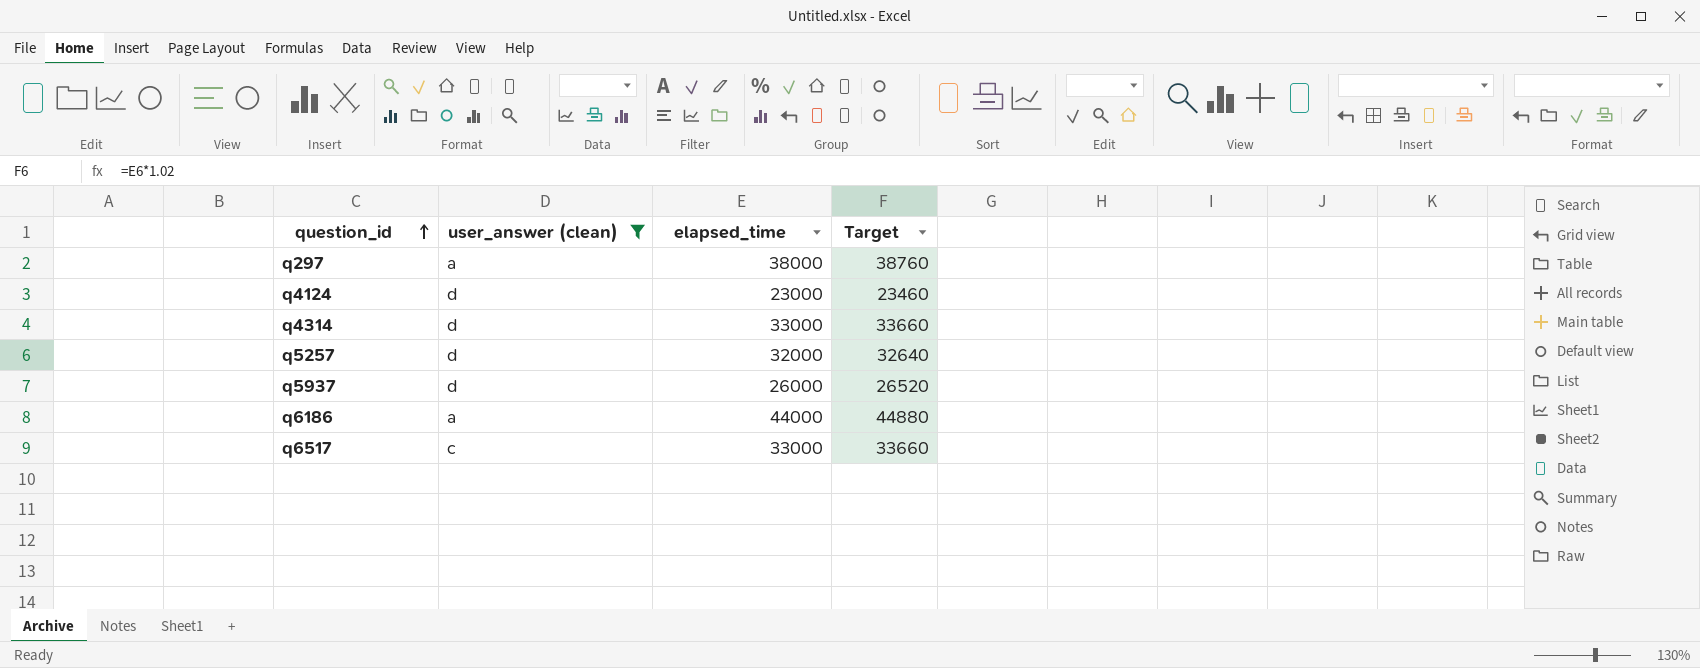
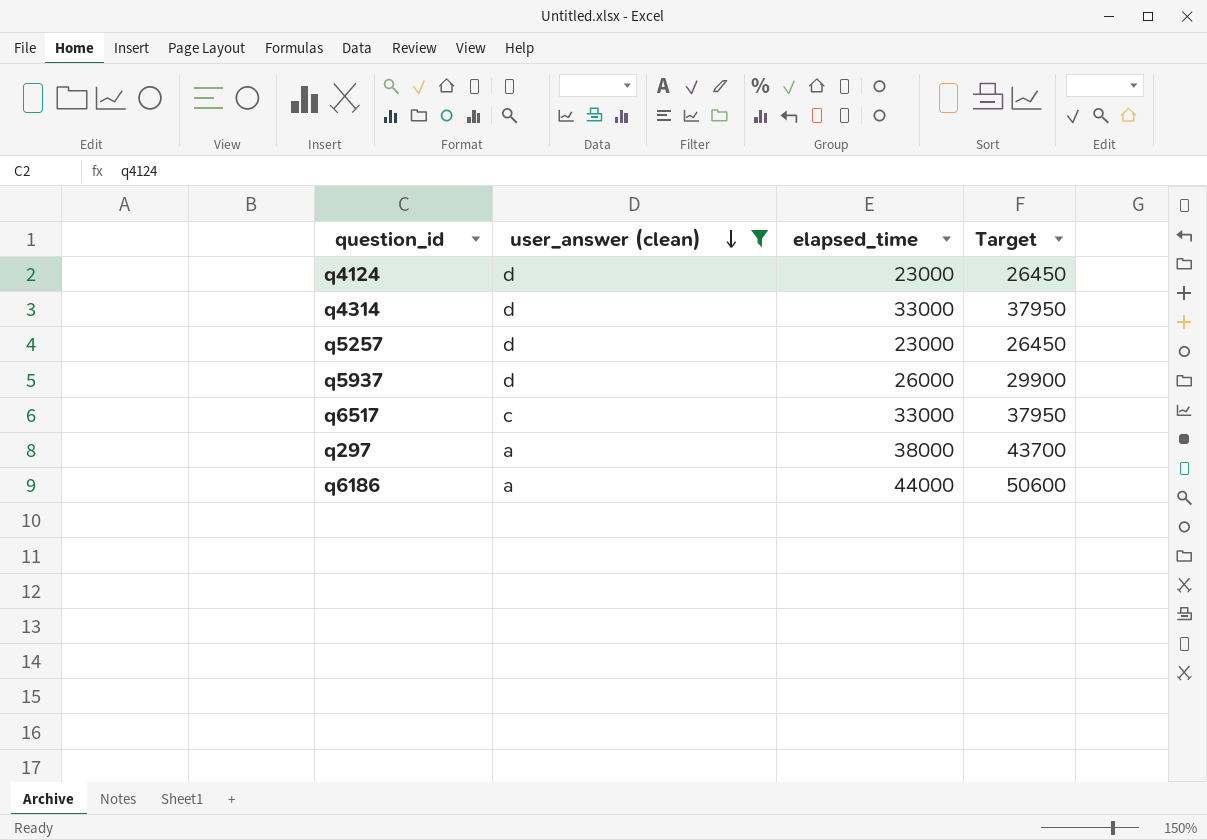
row order: question_id ascending -> user_answer (clean) descending
column Target | formula: [elapsed_time] * 1.02 -> [elapsed_time] * 1.15
q5257 | elapsed_time: 32000 -> 23000

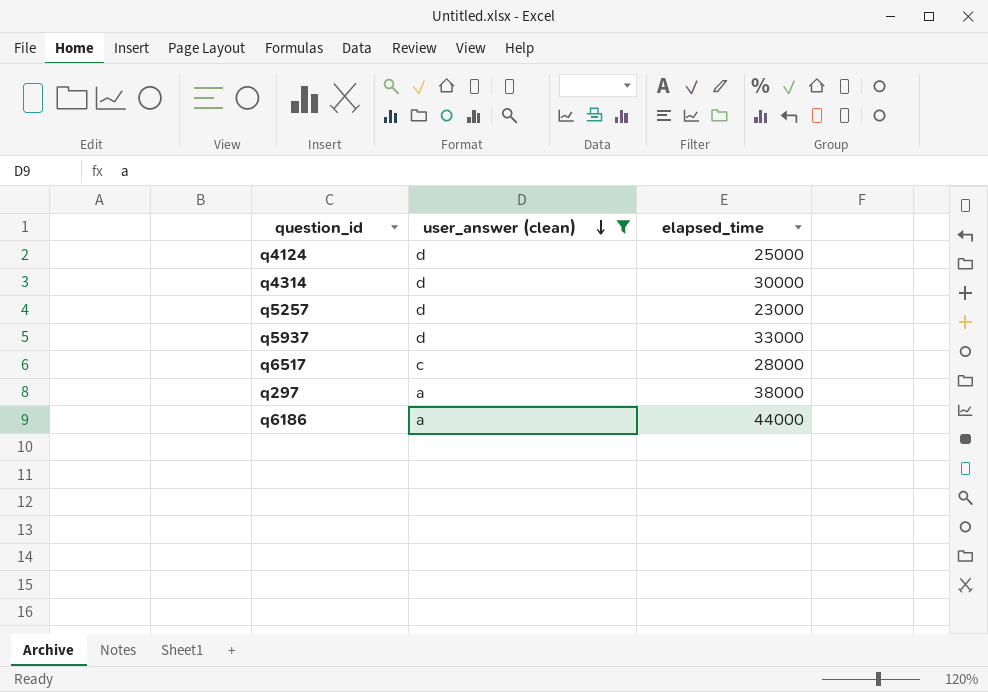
column Target | formula: [elapsed_time] * 1.15 -> none
q4124 | elapsed_time: 23000 -> 25000
q4314 | elapsed_time: 33000 -> 30000
q5937 | elapsed_time: 26000 -> 33000
q6517 | elapsed_time: 33000 -> 28000

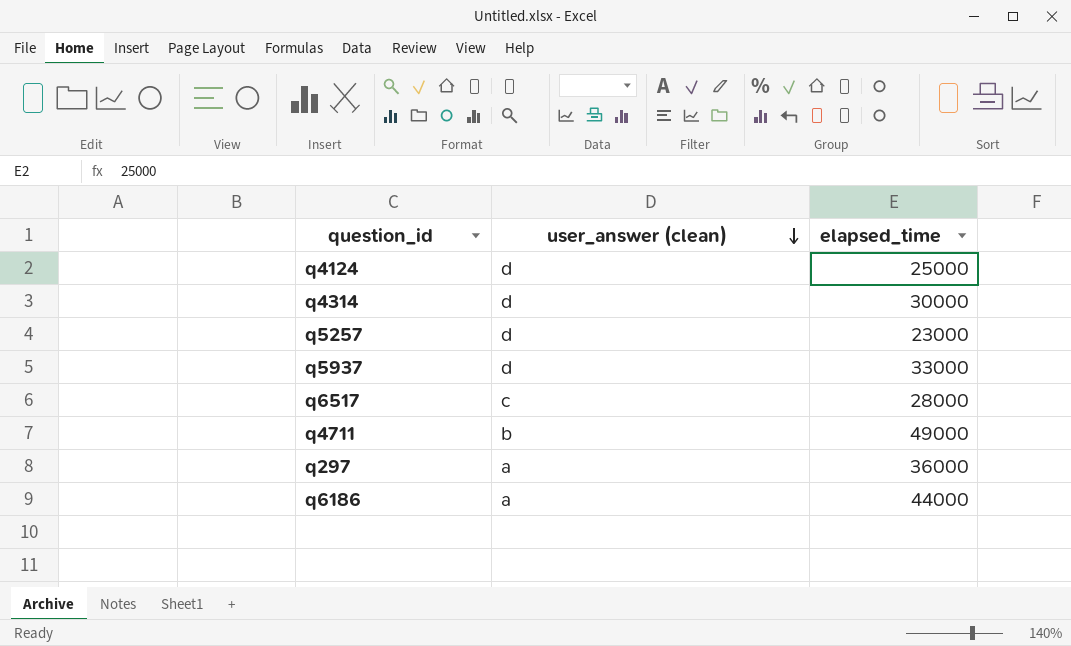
filter: user_answer (clean) != b -> none
q297 | elapsed_time: 38000 -> 36000

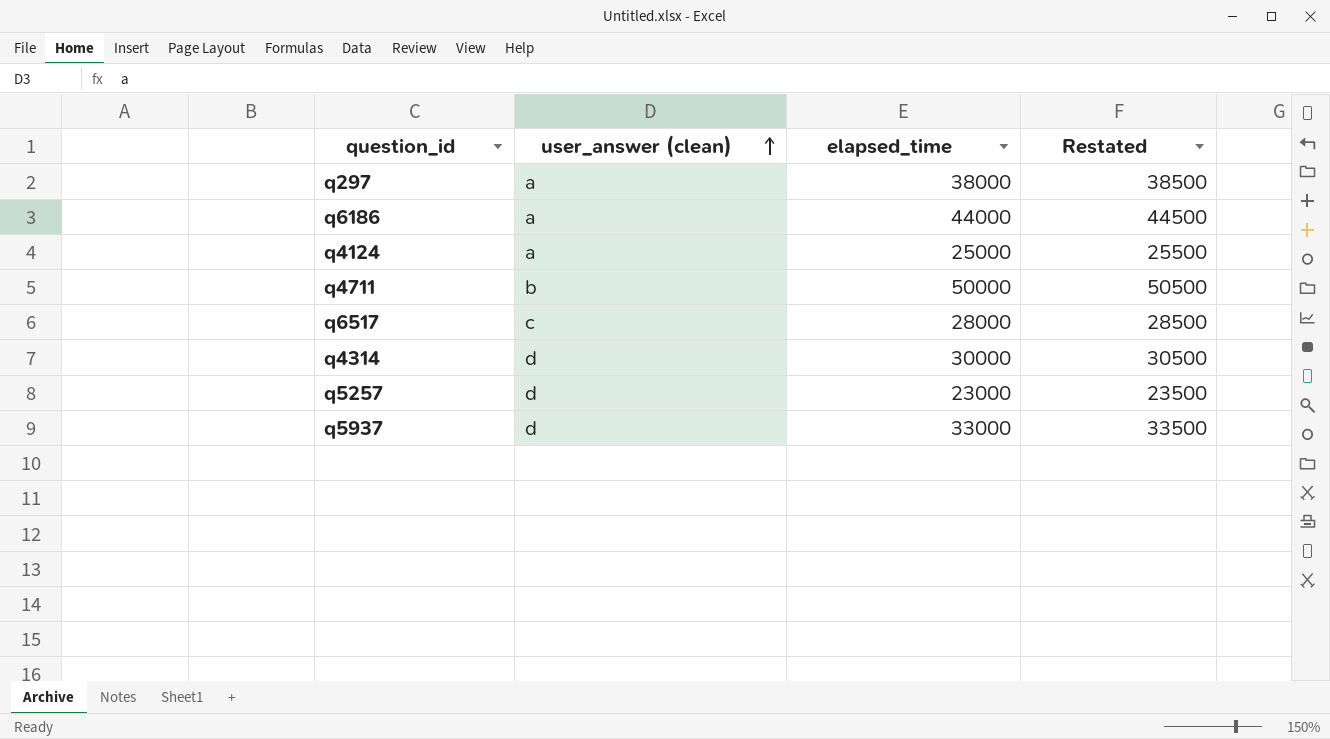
row order: user_answer (clean) descending -> user_answer (clean) ascending
column Restated | formula: none -> [elapsed_time] + 500
q297 | elapsed_time: 36000 -> 38000
q4124 | user_answer (clean): d -> a
q4711 | elapsed_time: 49000 -> 50000

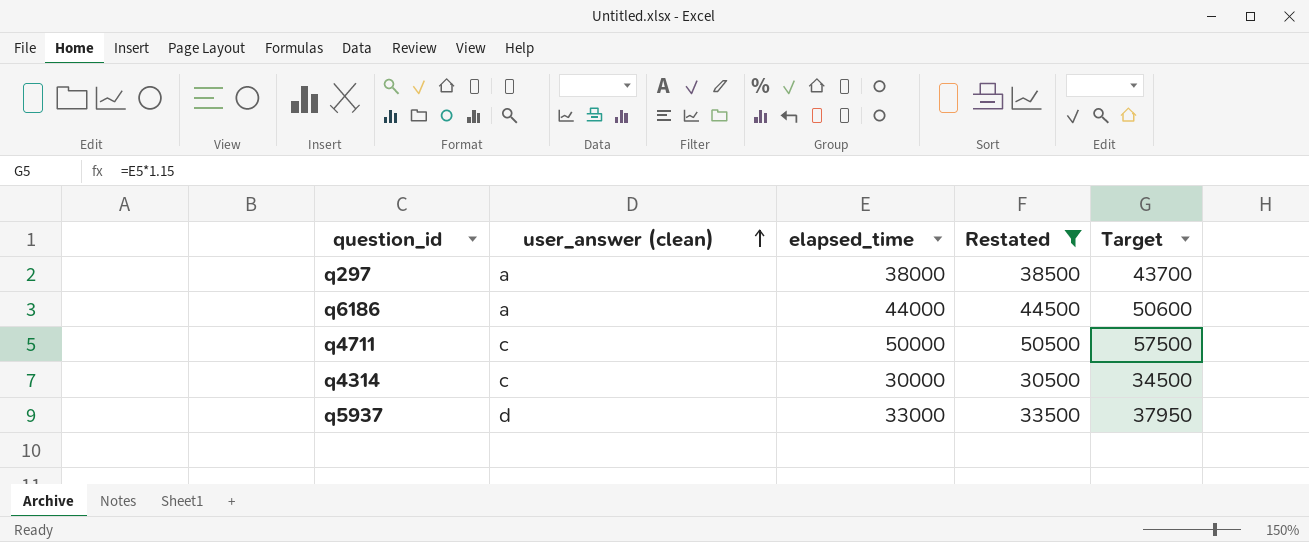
filter: none -> Restated >= 30500
column Target | formula: none -> [elapsed_time] * 1.15
q4711 | user_answer (clean): b -> c
q4314 | user_answer (clean): d -> c

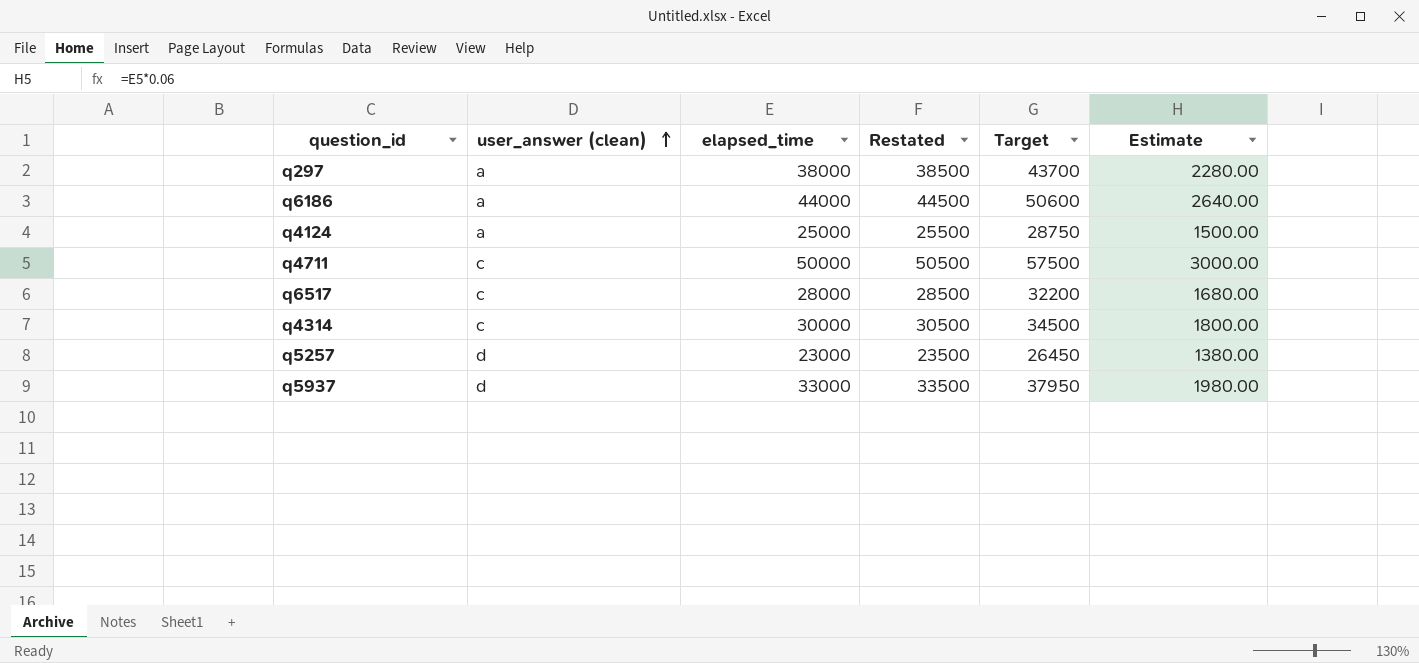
filter: Restated >= 30500 -> none
column Estimate | formula: none -> [elapsed_time] * 0.06

